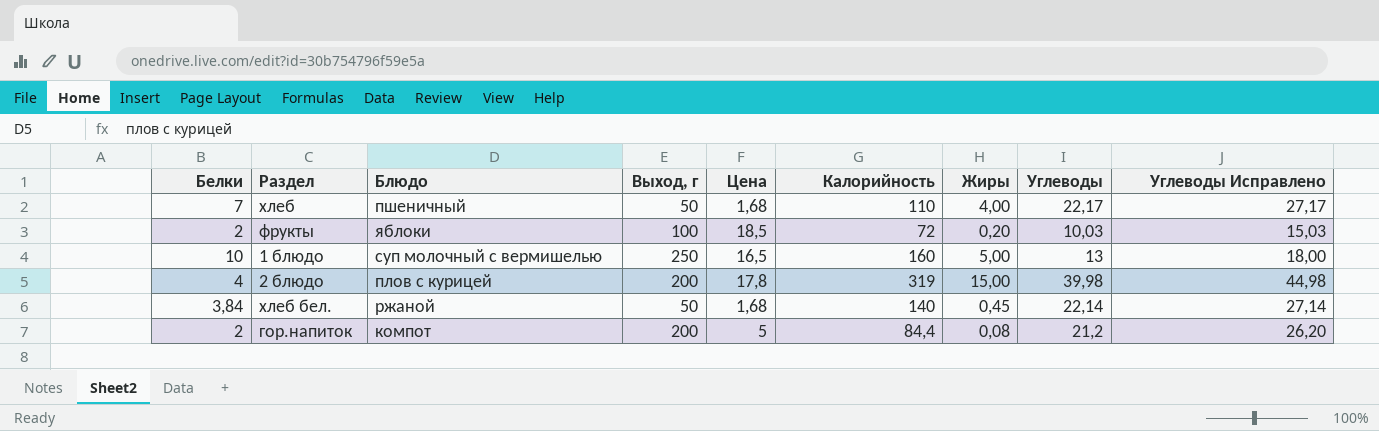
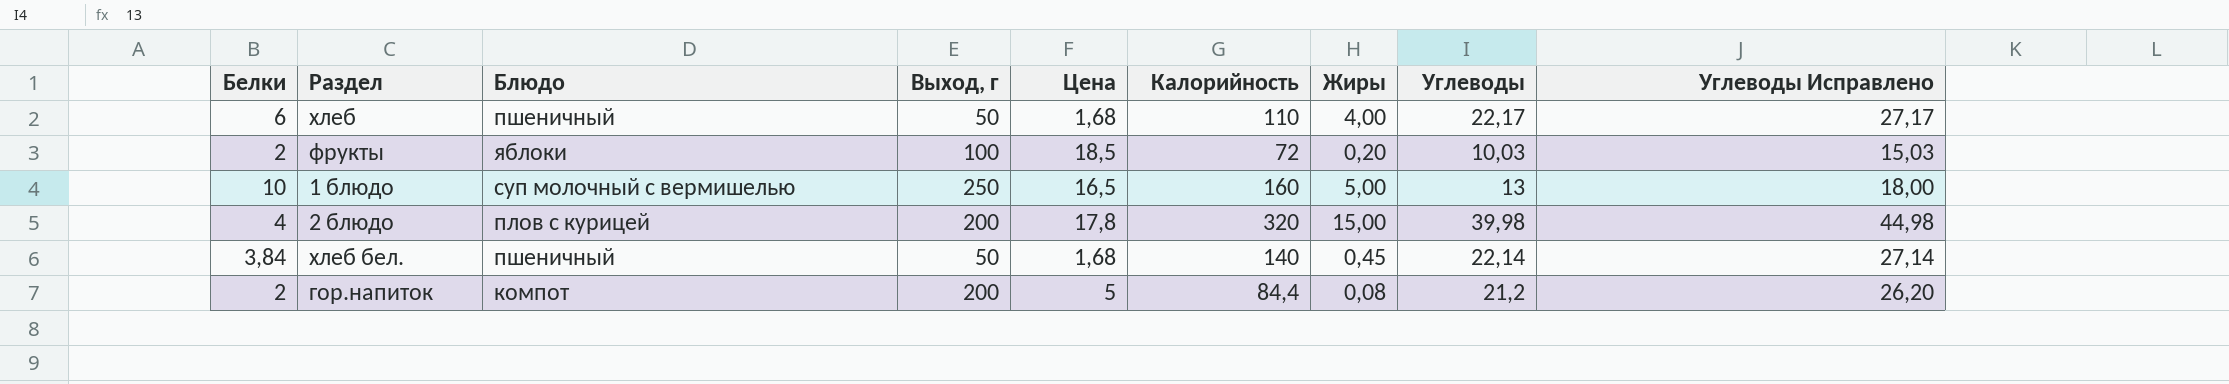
хлеб | Белки: 7 -> 6
2 блюдо | Калорийность: 319 -> 320
хлеб бел. | Блюдо: ржаной -> пшеничный

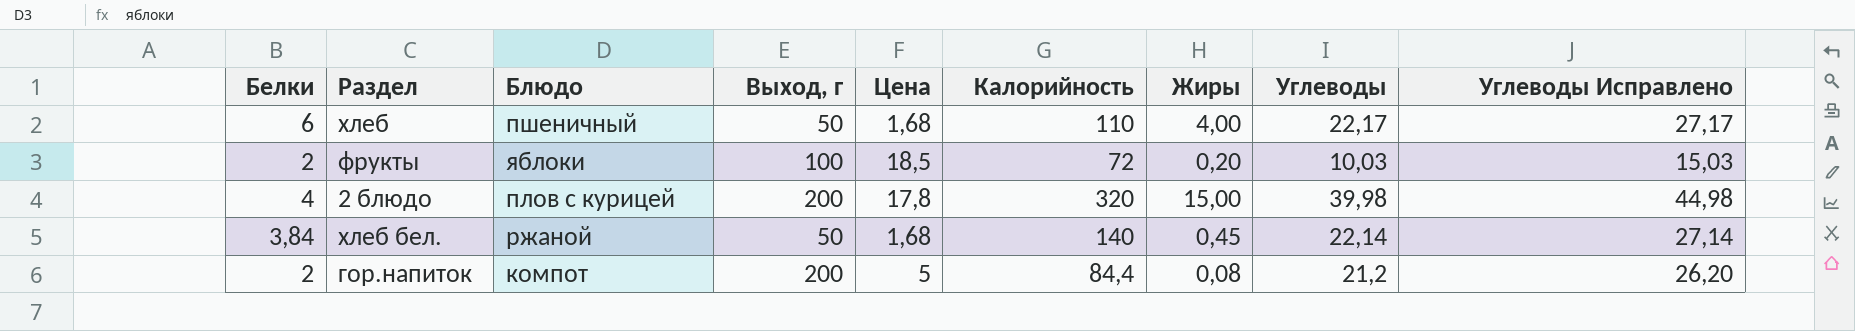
row 1 блюдо: 10 | суп молочный с вермишелью | 250 | 16,5 | 160 | 5,00 | 13 | 18,00 -> none
хлеб бел. | Блюдо: пшеничный -> ржаной

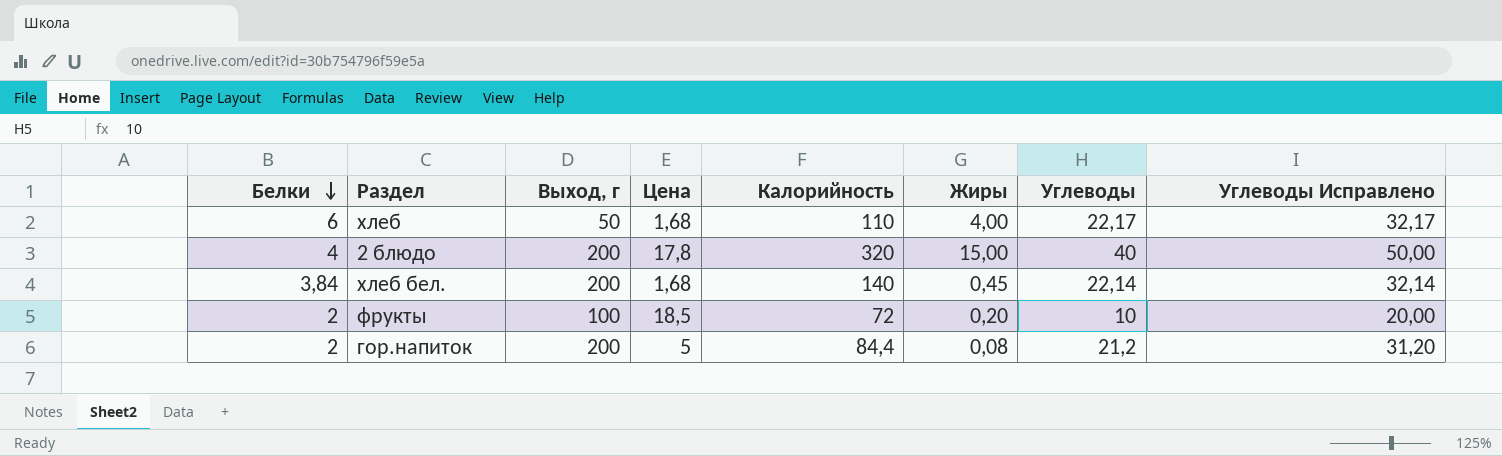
row order: none -> Белки descending
column Блюдо | position: 3 -> none
column Углеводы Исправлено | formula: [Углеводы] + 5 -> [Углеводы] + 10
2 блюдо | Углеводы: 39,98 -> 40
хлеб бел. | Выход, г: 50 -> 200
фрукты | Углеводы: 10,03 -> 10

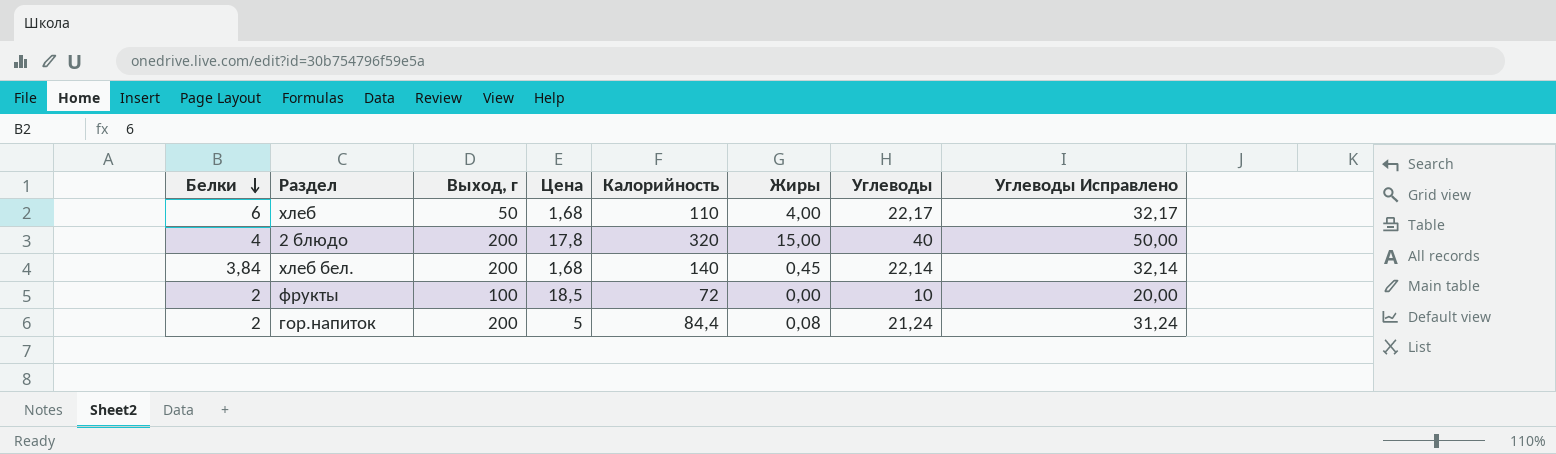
фрукты | Жиры: 0,20 -> 0,00
гор.напиток | Углеводы: 21,2 -> 21,24
гор.напиток | Углеводы Исправлено: 31,20 -> 31,24

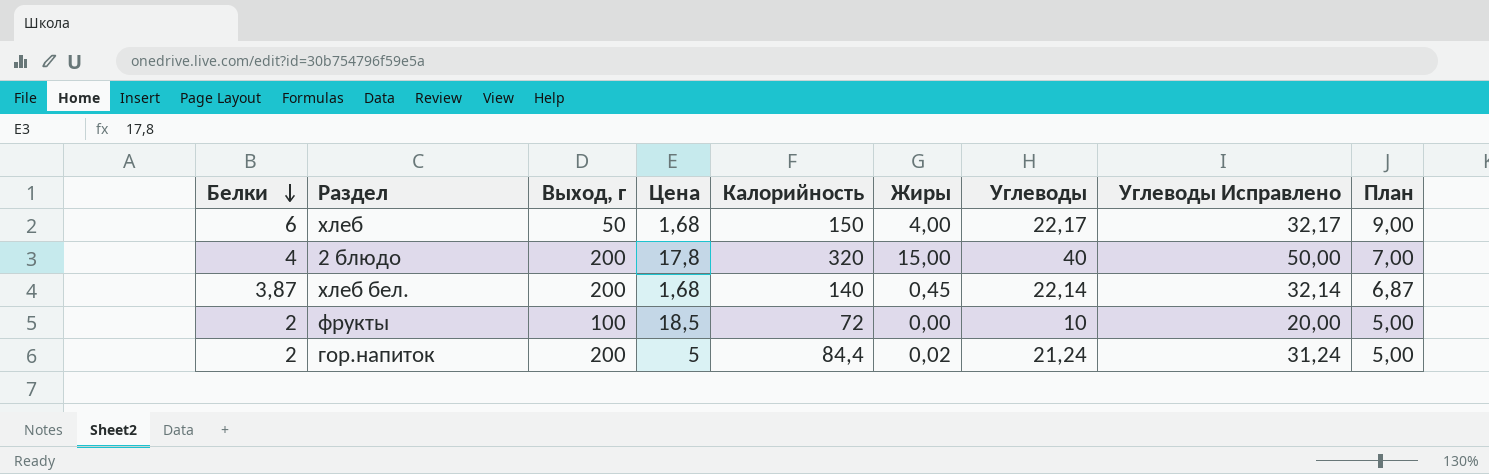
column План | formula: none -> [Белки] + 3
хлеб | Калорийность: 110 -> 150
хлеб бел. | Белки: 3,84 -> 3,87
гор.напиток | Жиры: 0,08 -> 0,02

